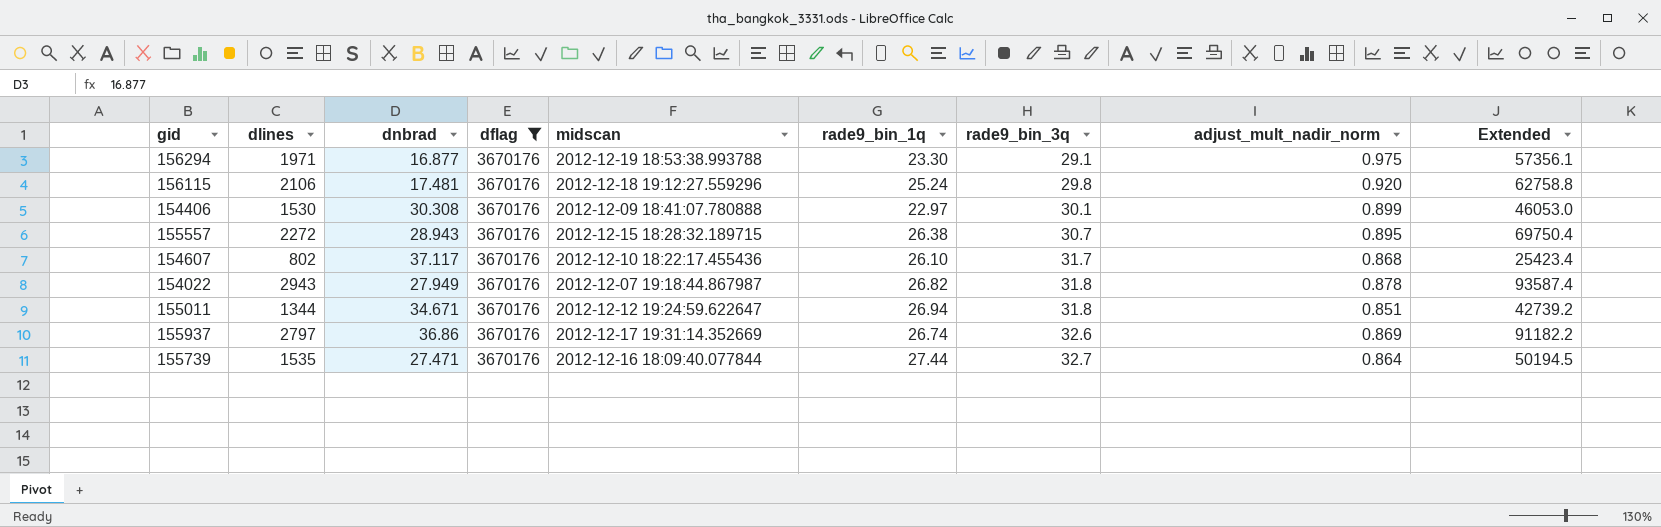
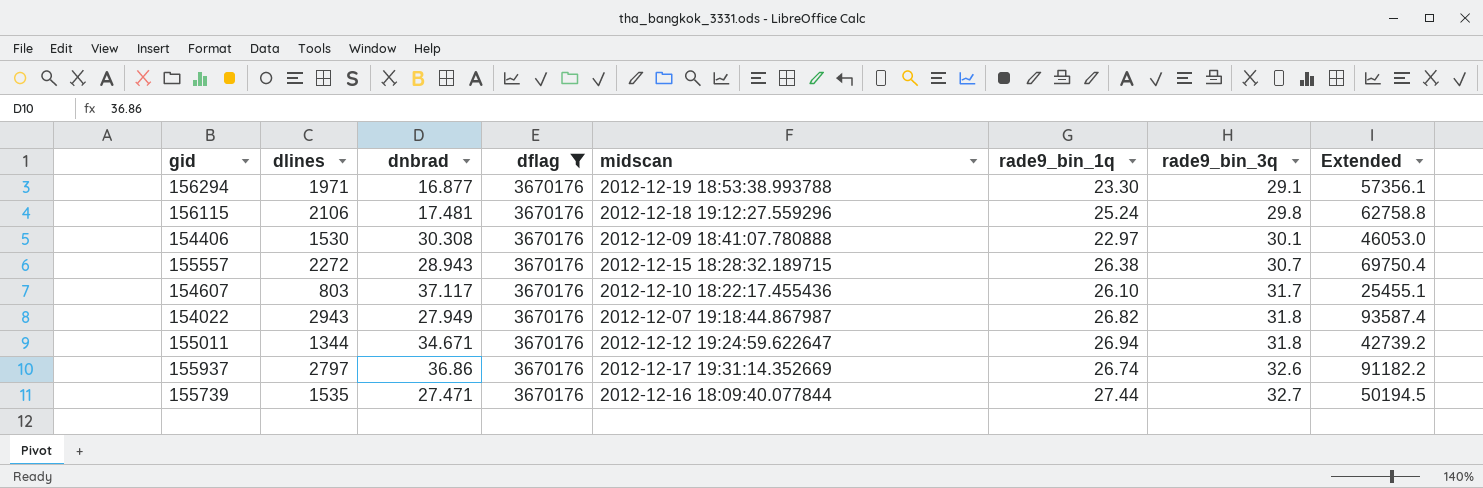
column adjust_mult_nadir_norm | position: 8 -> none
154607 | dlines: 802 -> 803
154607 | Extended: 25423.4 -> 25455.1

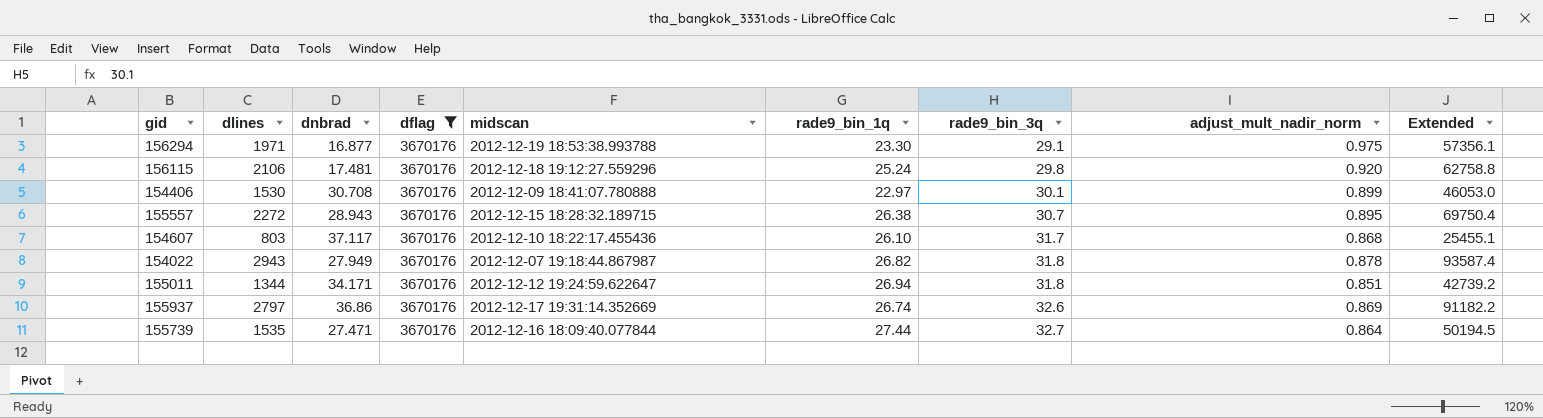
column adjust_mult_nadir_norm | position: none -> 8
154406 | dnbrad: 30.308 -> 30.708
155011 | dnbrad: 34.671 -> 34.171

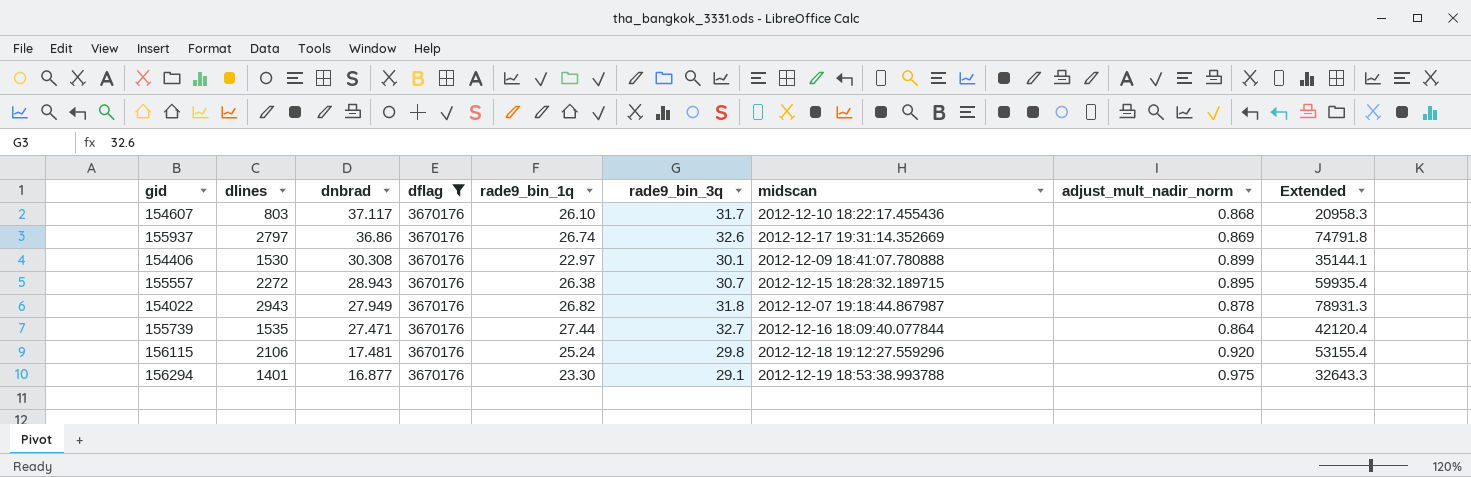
row order: rade9_bin_3q ascending -> dnbrad descending
column midscan | position: 5 -> 7
column Extended | formula: [dlines] * [rade9_bin_3q] -> [dlines] * [rade9_bin_1q]
row 155011: 1344 | 34.171 | 3670176 | 2012-12-12 19:24:59.622647 | 26.94 | 31.8 | 0.851 | 42739.2 -> none
154406 | dnbrad: 30.708 -> 30.308
156294 | dlines: 1971 -> 1401

